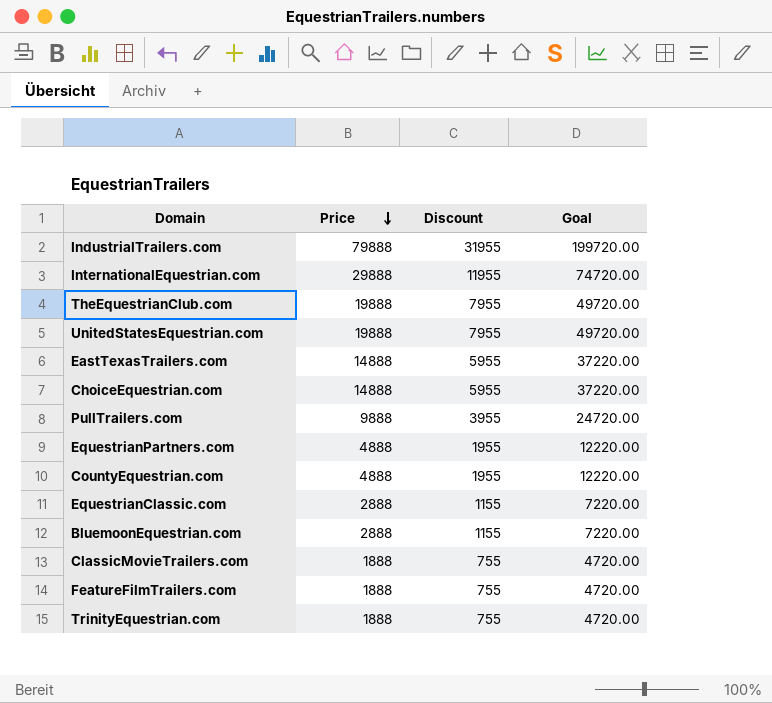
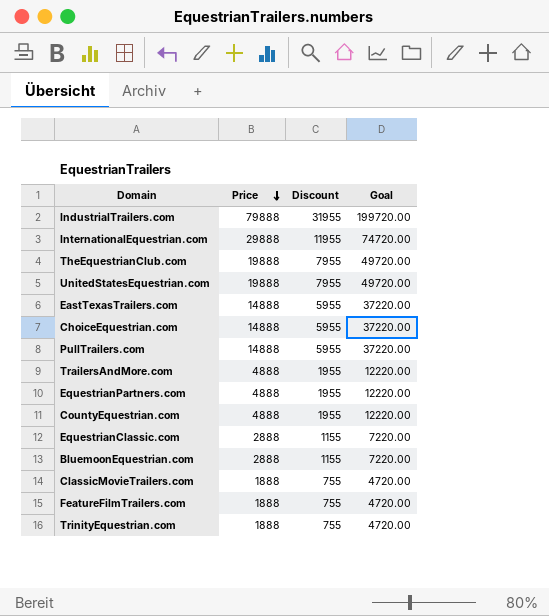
PullTrailers.com | Price: 9888 -> 14888
PullTrailers.com | Discount: 3955 -> 5955
PullTrailers.com | Goal: 24720.00 -> 37220.00
row TrailersAndMore.com: none -> 4888 | 1955 | 12220.00

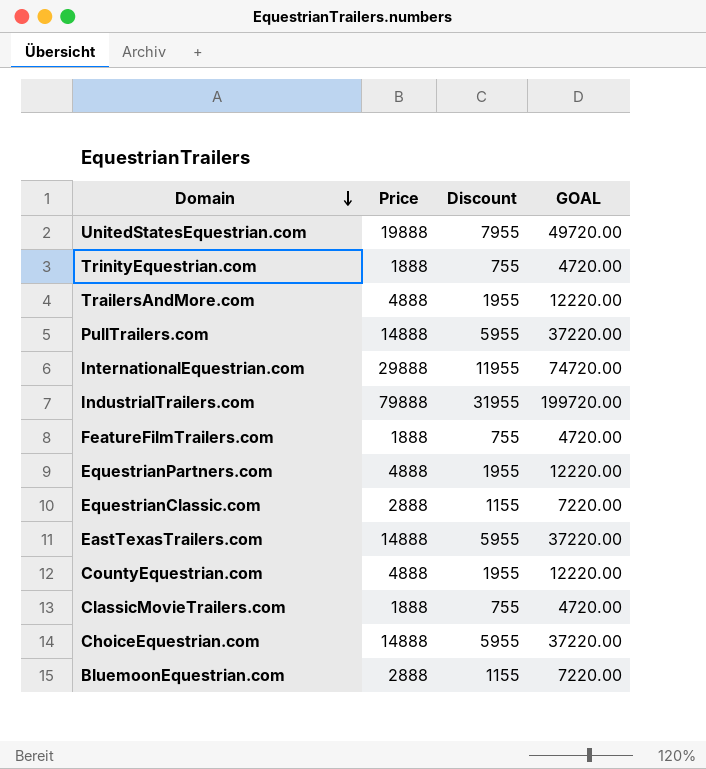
row order: Price descending -> Domain descending
column name: Goal -> GOAL
row TheEquestrianClub.com: 19888 | 7955 | 49720.00 -> none

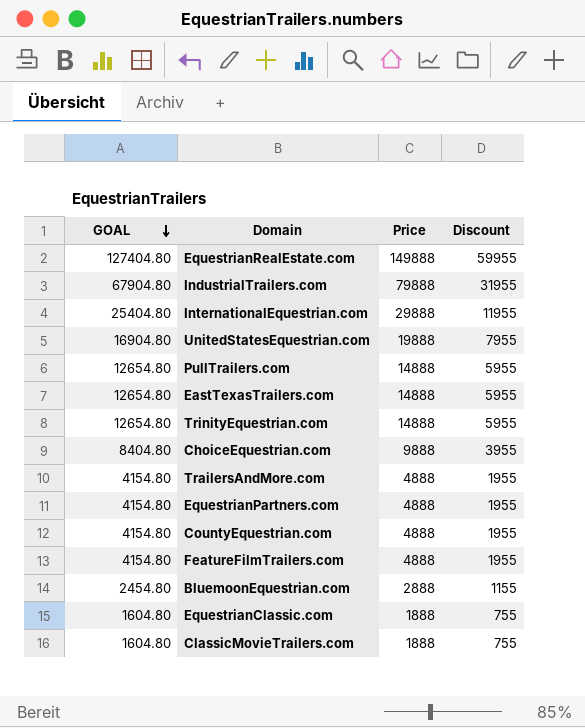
row order: Domain descending -> GOAL descending
column GOAL | formula: [Price] * 2.5 -> [Price] * 0.85
column GOAL | position: 4 -> 1
row EquestrianRealEstate.com: none -> 127404.80 | 149888 | 59955
TrinityEquestrian.com | Price: 1888 -> 14888
TrinityEquestrian.com | Discount: 755 -> 5955
ChoiceEquestrian.com | Price: 14888 -> 9888
ChoiceEquestrian.com | Discount: 5955 -> 3955
FeatureFilmTrailers.com | Price: 1888 -> 4888
FeatureFilmTrailers.com | Discount: 755 -> 1955
EquestrianClassic.com | Price: 2888 -> 1888
EquestrianClassic.com | Discount: 1155 -> 755

